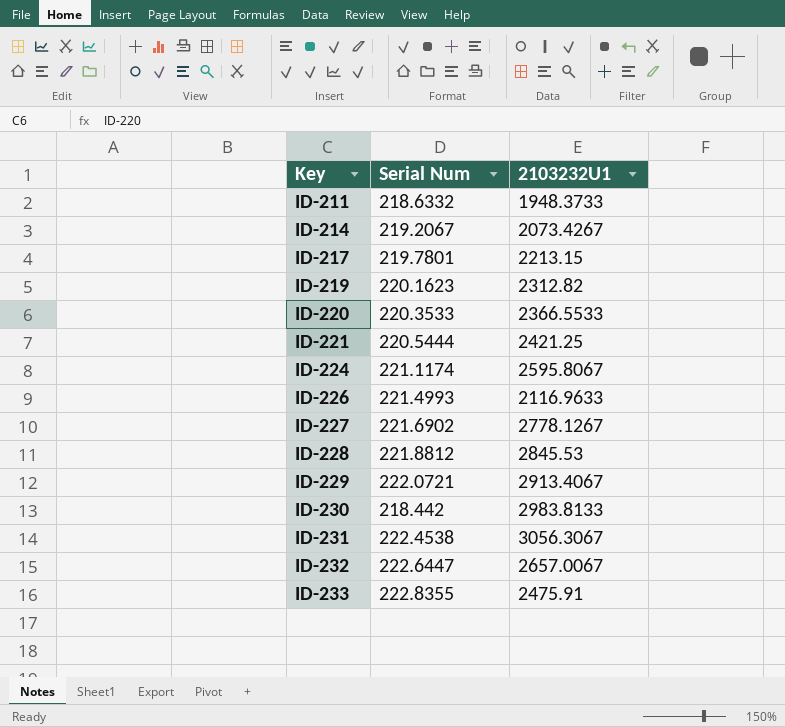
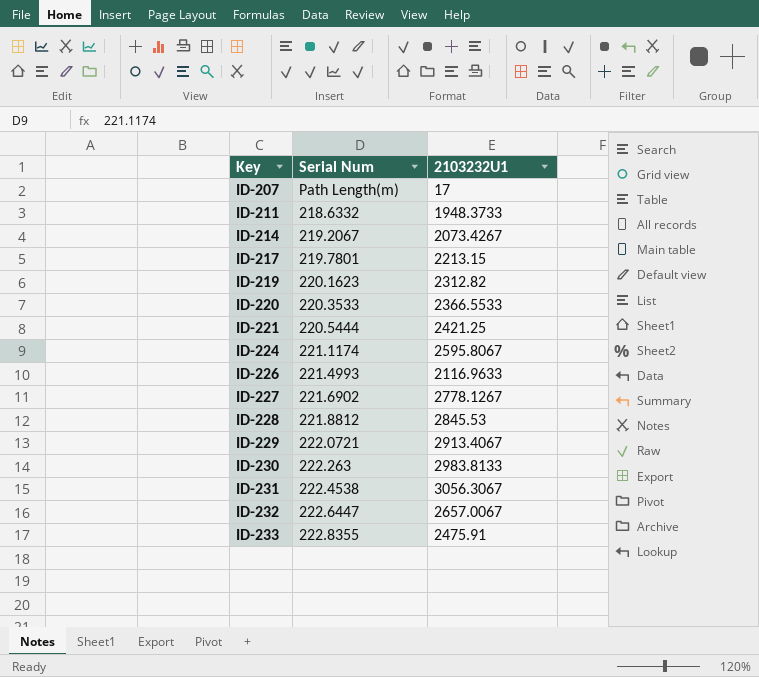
row ID-207: none -> Path Length(m) | 17
ID-230 | Serial Num: 218.442 -> 222.263

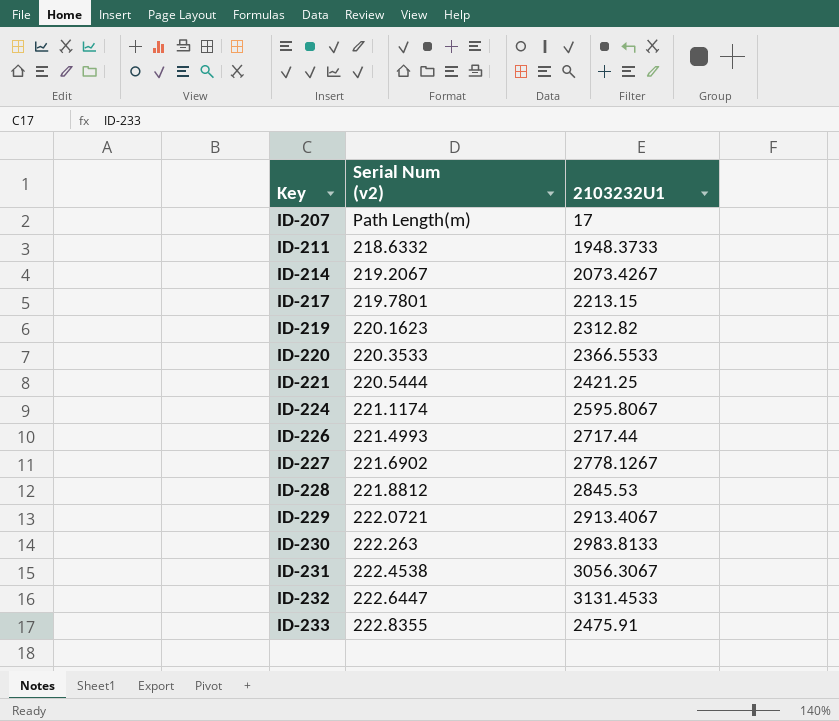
column name: Serial Num -> Serial Num (v2)
ID-226 | 2103232U1: 2116.9633 -> 2717.44
ID-232 | 2103232U1: 2657.0067 -> 3131.4533

